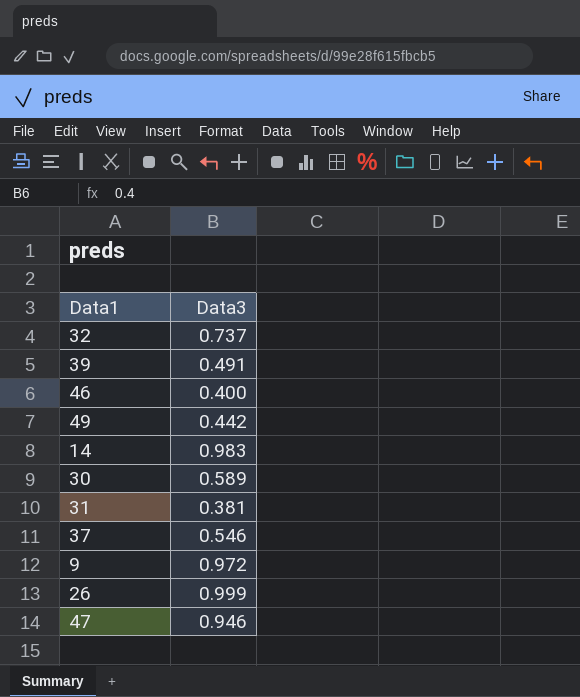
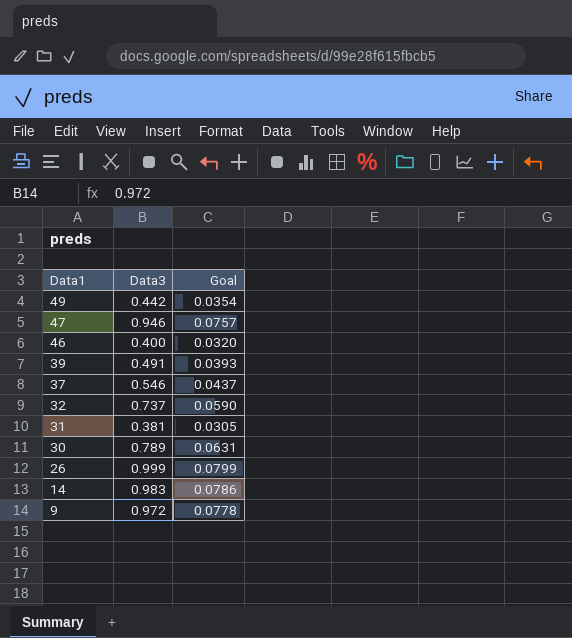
row order: none -> Data1 descending
column Goal | formula: none -> [Data3] * 0.08
30 | Data3: 0.589 -> 0.789

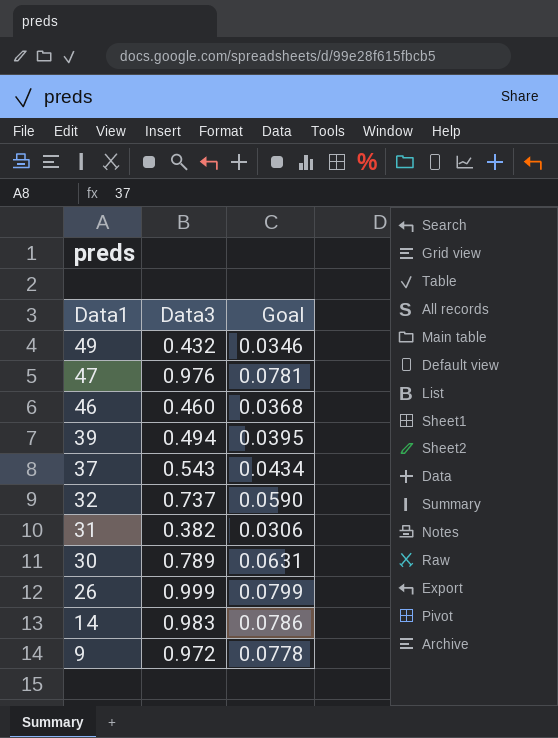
49 | Data3: 0.442 -> 0.432
49 | Goal: 0.0354 -> 0.0346
47 | Data3: 0.946 -> 0.976
47 | Goal: 0.0757 -> 0.0781
46 | Data3: 0.400 -> 0.460
46 | Goal: 0.0320 -> 0.0368
39 | Data3: 0.491 -> 0.494
39 | Goal: 0.0393 -> 0.0395
37 | Data3: 0.546 -> 0.543
37 | Goal: 0.0437 -> 0.0434
31 | Data3: 0.381 -> 0.382
31 | Goal: 0.0305 -> 0.0306

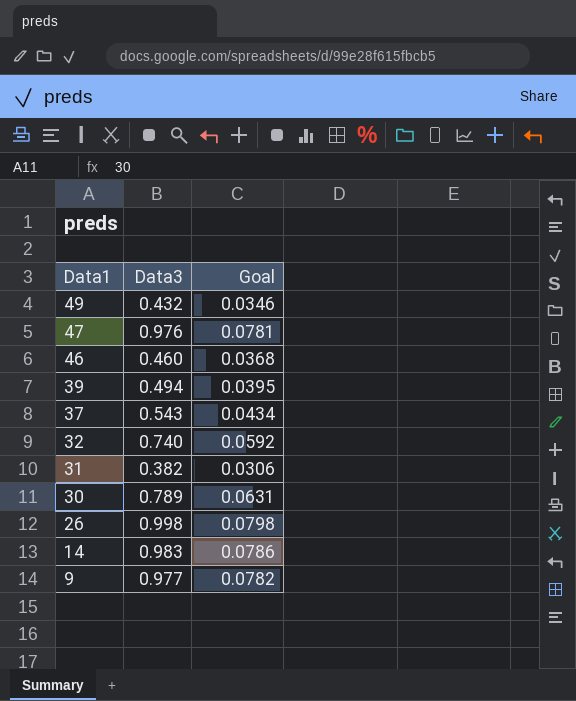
32 | Data3: 0.737 -> 0.740
32 | Goal: 0.0590 -> 0.0592
26 | Data3: 0.999 -> 0.998
26 | Goal: 0.0799 -> 0.0798
9 | Data3: 0.972 -> 0.977
9 | Goal: 0.0778 -> 0.0782

